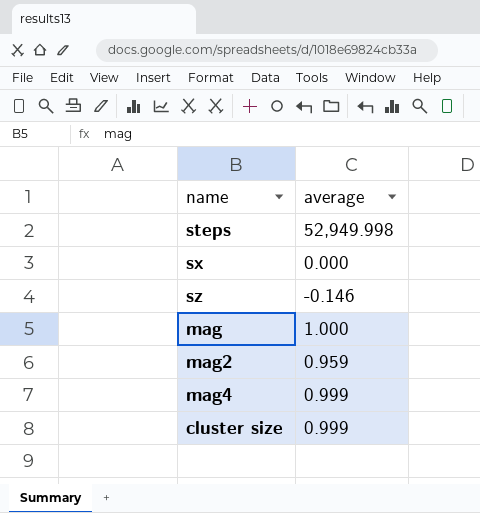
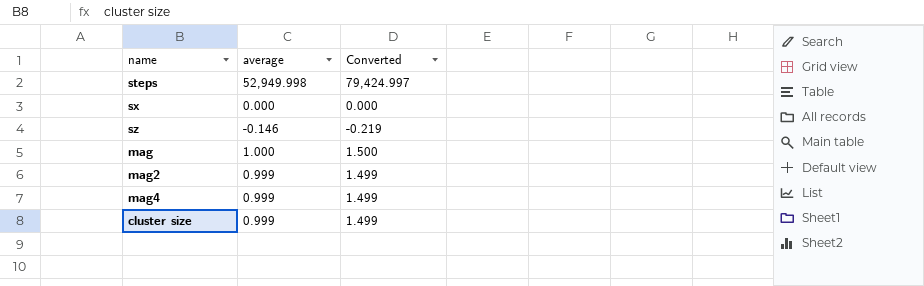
column Converted | formula: none -> [average] * 1.5
mag2 | average: 0.959 -> 0.999

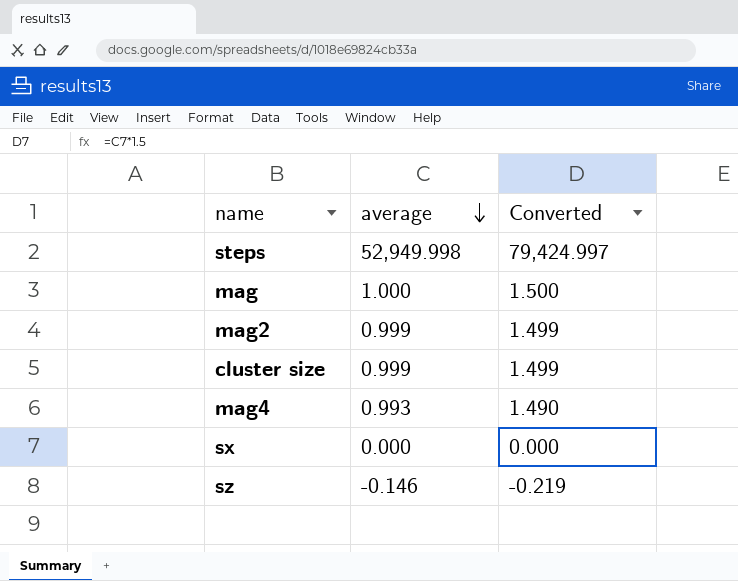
row order: none -> average descending
mag4 | average: 0.999 -> 0.993
mag4 | Converted: 1.499 -> 1.490

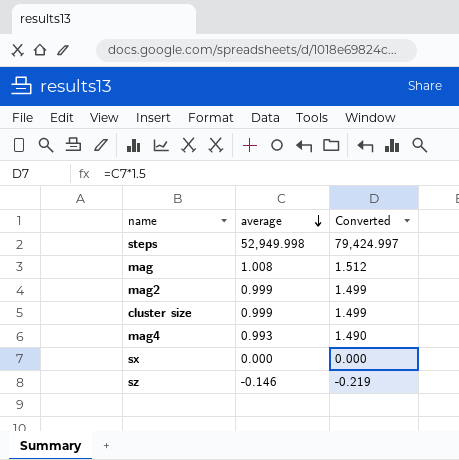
mag | average: 1.000 -> 1.008
mag | Converted: 1.500 -> 1.512

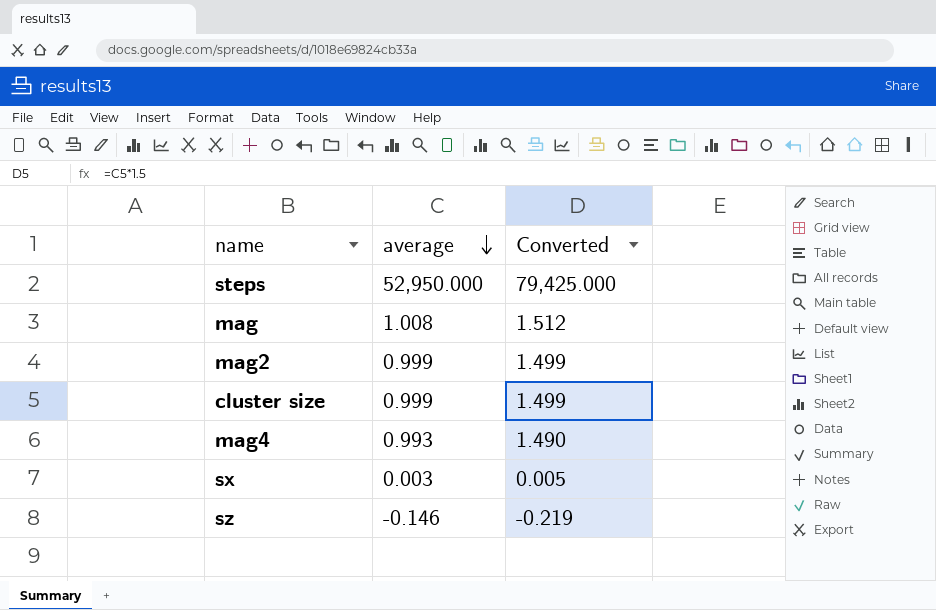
steps | average: 52,949.998 -> 52,950.000
steps | Converted: 79,424.997 -> 79,425.000
sx | average: 0.000 -> 0.003
sx | Converted: 0.000 -> 0.005

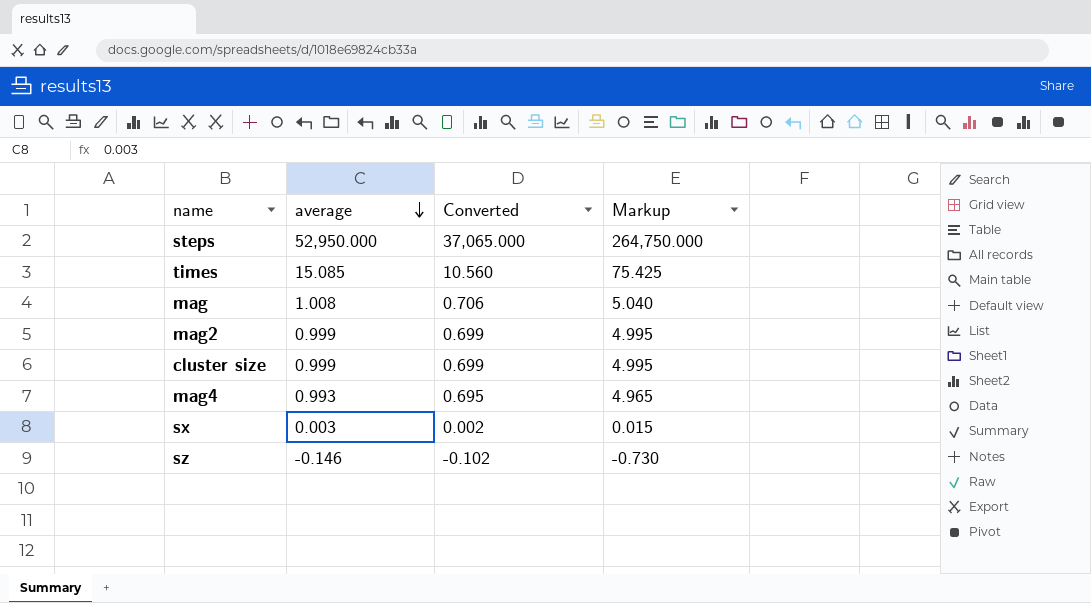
column Converted | formula: [average] * 1.5 -> [average] * 0.7
column Markup | formula: none -> [average] * 5
row times: none -> 15.085 | 10.560 | 75.425

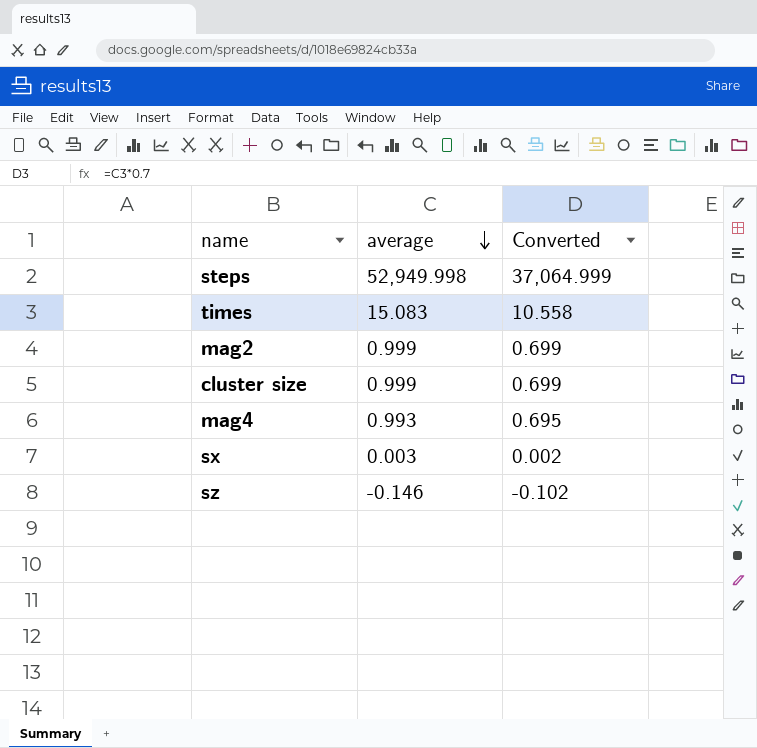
column Markup | formula: [average] * 5 -> none
row mag: 1.008 | 0.706 | 5.040 -> none
steps | average: 52,950.000 -> 52,949.998
steps | Converted: 37,065.000 -> 37,064.999
times | average: 15.085 -> 15.083
times | Converted: 10.560 -> 10.558

